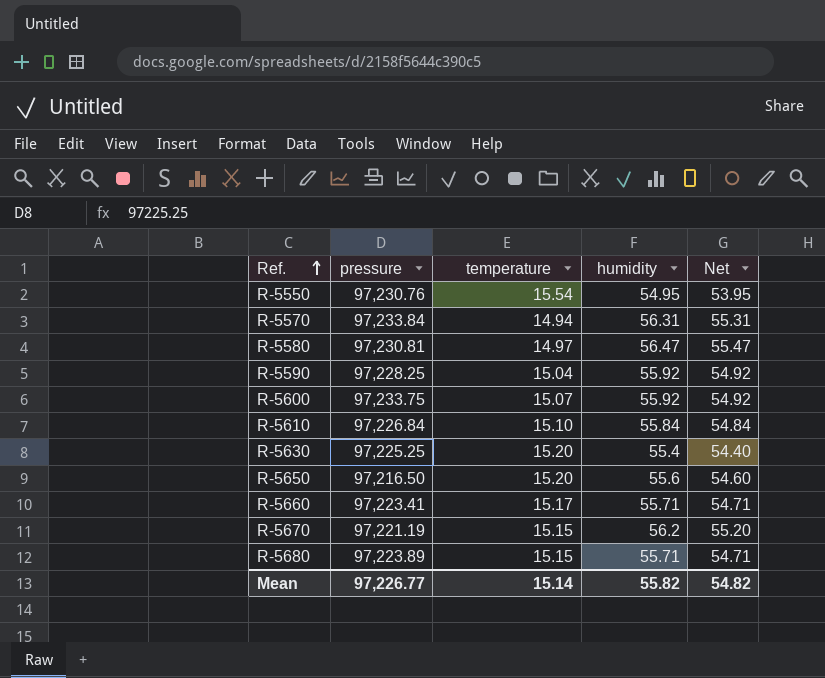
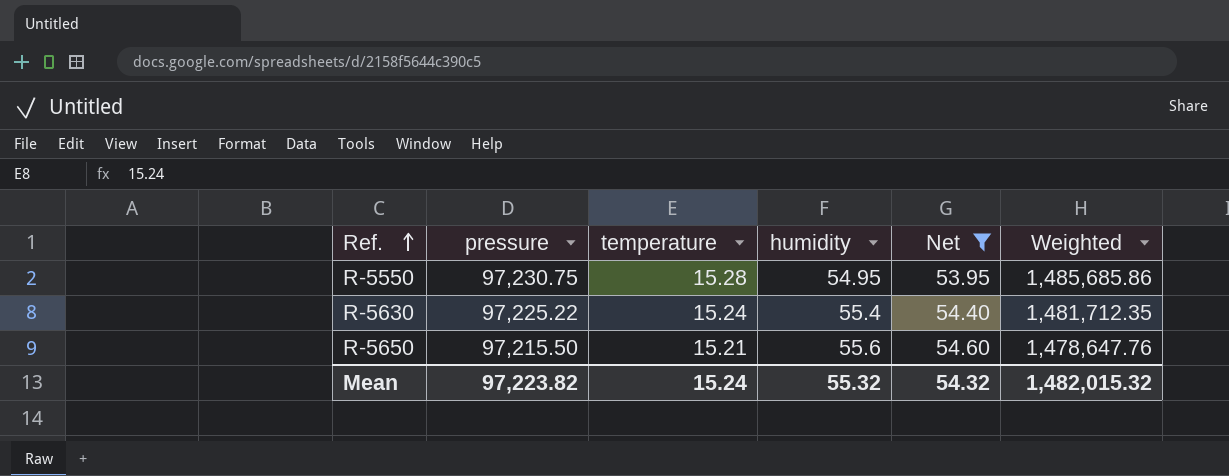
filter: none -> Net <= 54.60
column Weighted | formula: none -> [pressure] * [temperature]
R-5550 | pressure: 97,230.76 -> 97,230.75
R-5550 | temperature: 15.54 -> 15.28
R-5630 | pressure: 97,225.25 -> 97,225.22
R-5630 | temperature: 15.20 -> 15.24
R-5650 | pressure: 97,216.50 -> 97,215.50
R-5650 | temperature: 15.20 -> 15.21
Mean | pressure: 97,226.77 -> 97,223.82
Mean | temperature: 15.14 -> 15.24
Mean | humidity: 55.82 -> 55.32
Mean | Net: 54.82 -> 54.32

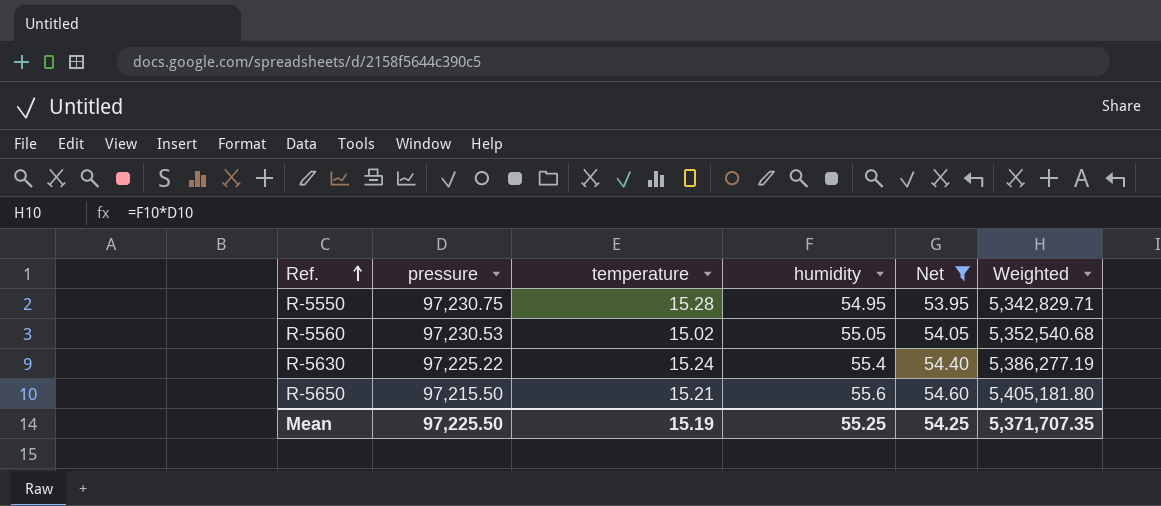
column Weighted | formula: [pressure] * [temperature] -> [pressure] * [humidity]
row R-5560: none -> 97,230.53 | 15.02 | 55.05 | 54.05 | 5,352,540.68
Mean | pressure: 97,223.82 -> 97,225.50
Mean | temperature: 15.24 -> 15.19
Mean | humidity: 55.32 -> 55.25
Mean | Net: 54.32 -> 54.25
Mean | Weighted: 1,482,015.32 -> 5,371,707.35

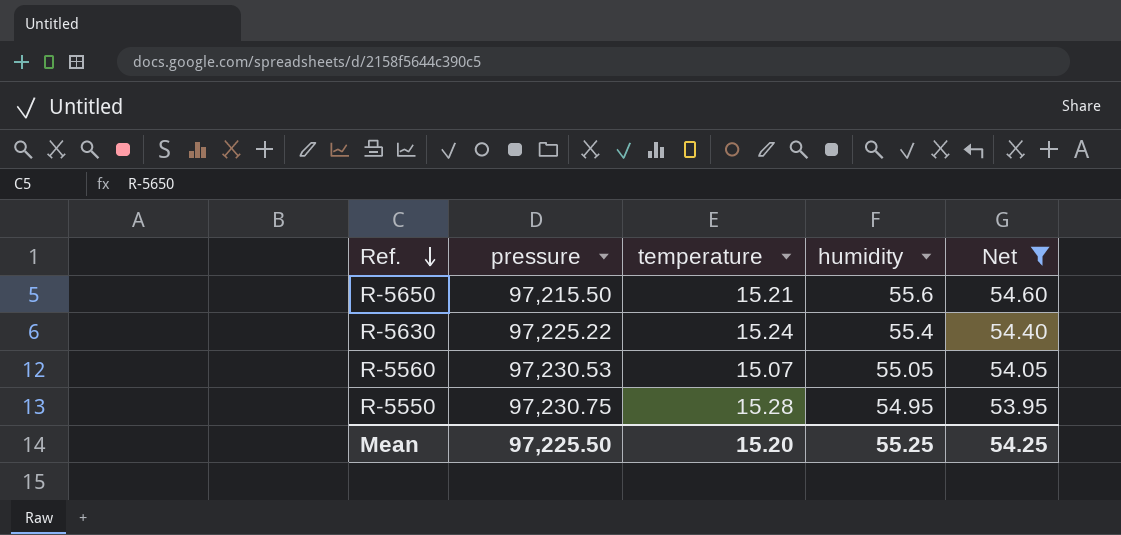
row order: Ref. ascending -> Ref. descending
column Weighted | formula: [pressure] * [humidity] -> none
R-5560 | temperature: 15.02 -> 15.07
Mean | temperature: 15.19 -> 15.20

